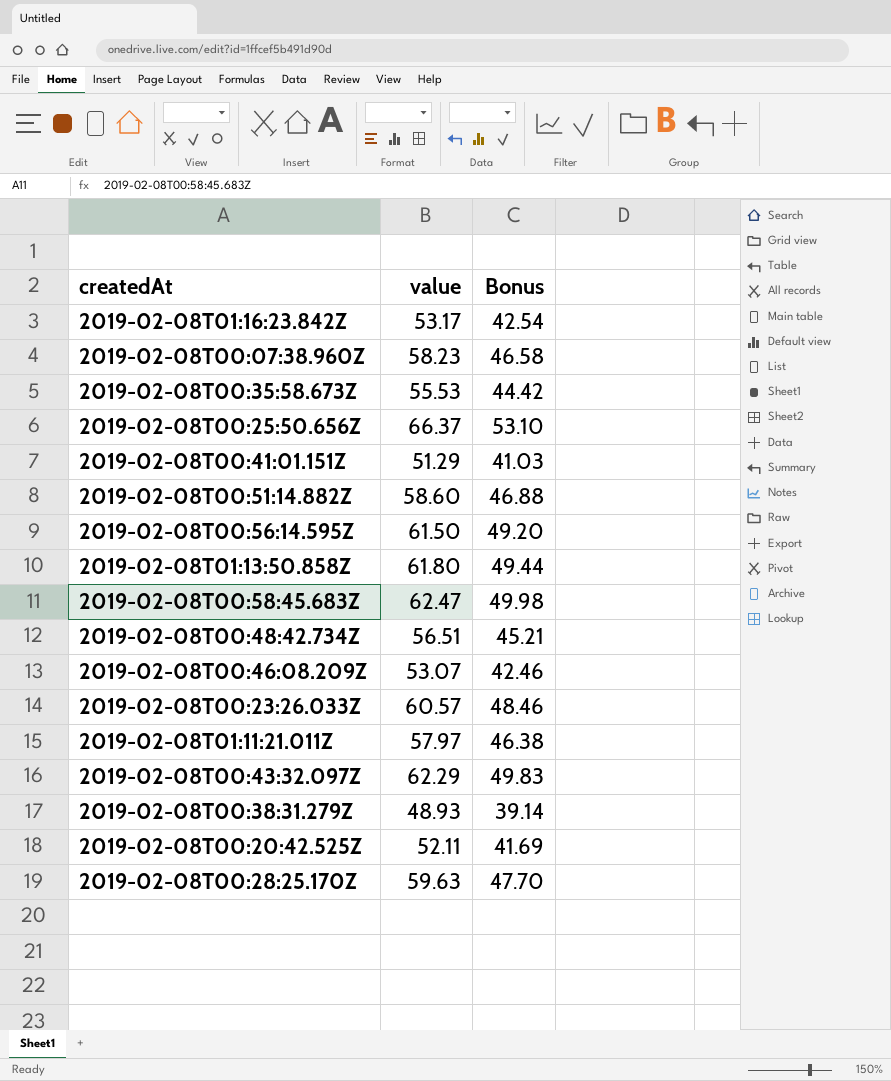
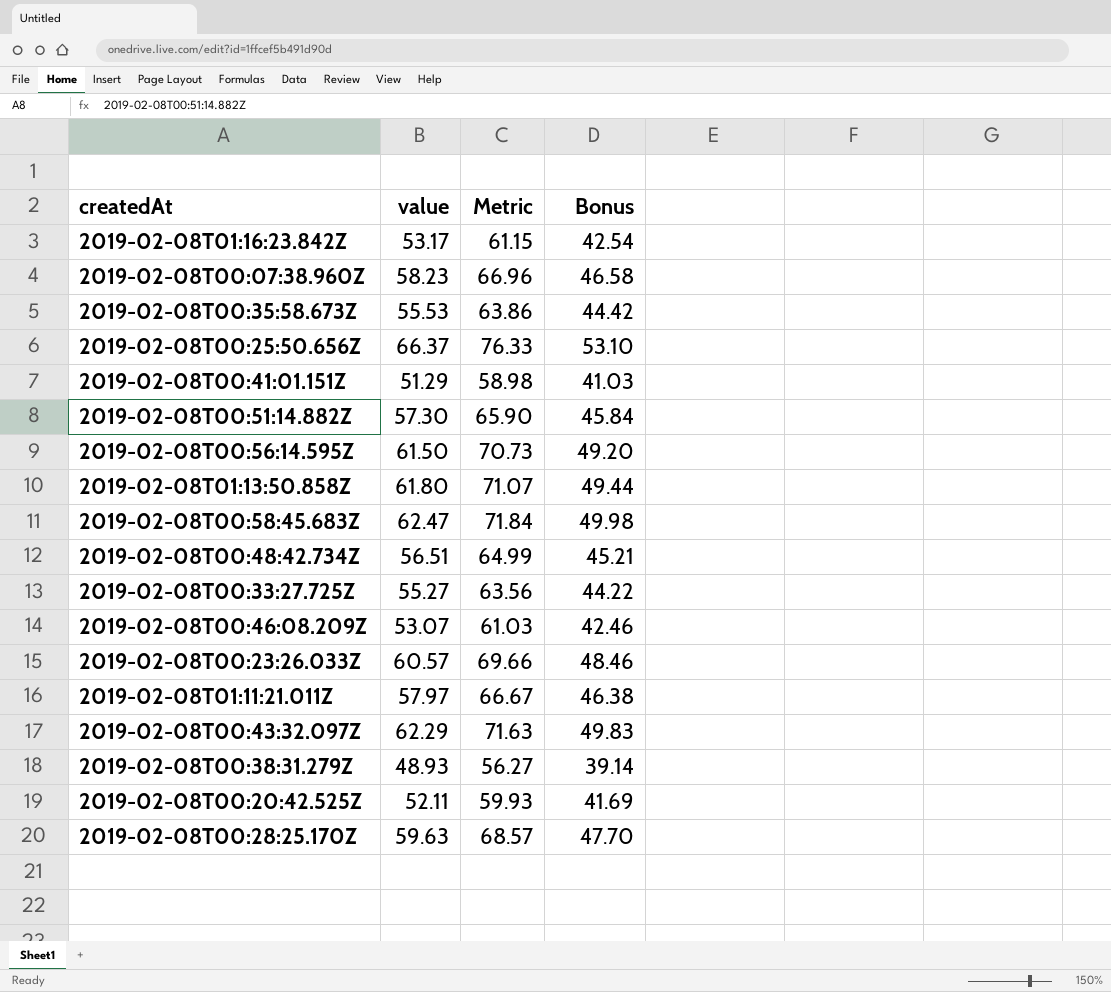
column Metric | formula: none -> [value] * 1.15
2019-02-08T00:51:14.882Z | value: 58.60 -> 57.30
2019-02-08T00:51:14.882Z | Bonus: 46.88 -> 45.84
row 2019-02-08T00:33:27.725Z: none -> 55.27 | 63.56 | 44.22

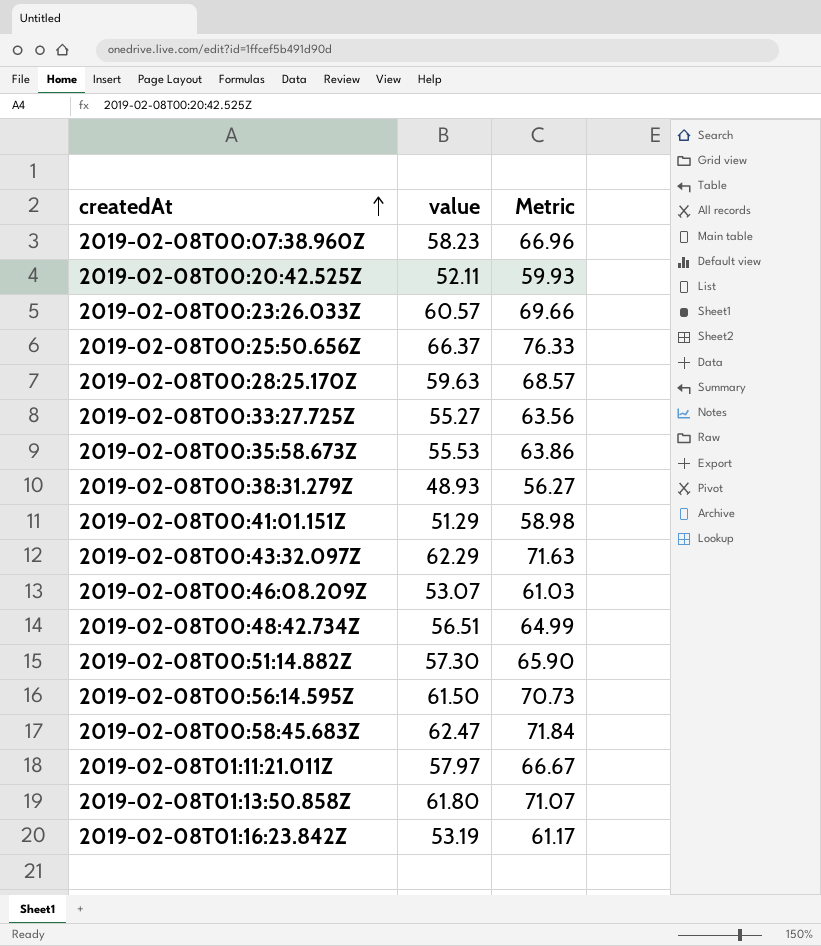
row order: none -> createdAt ascending
column Bonus | formula: [value] * 0.8 -> none
2019-02-08T01:16:23.842Z | value: 53.17 -> 53.19
2019-02-08T01:16:23.842Z | Metric: 61.15 -> 61.17

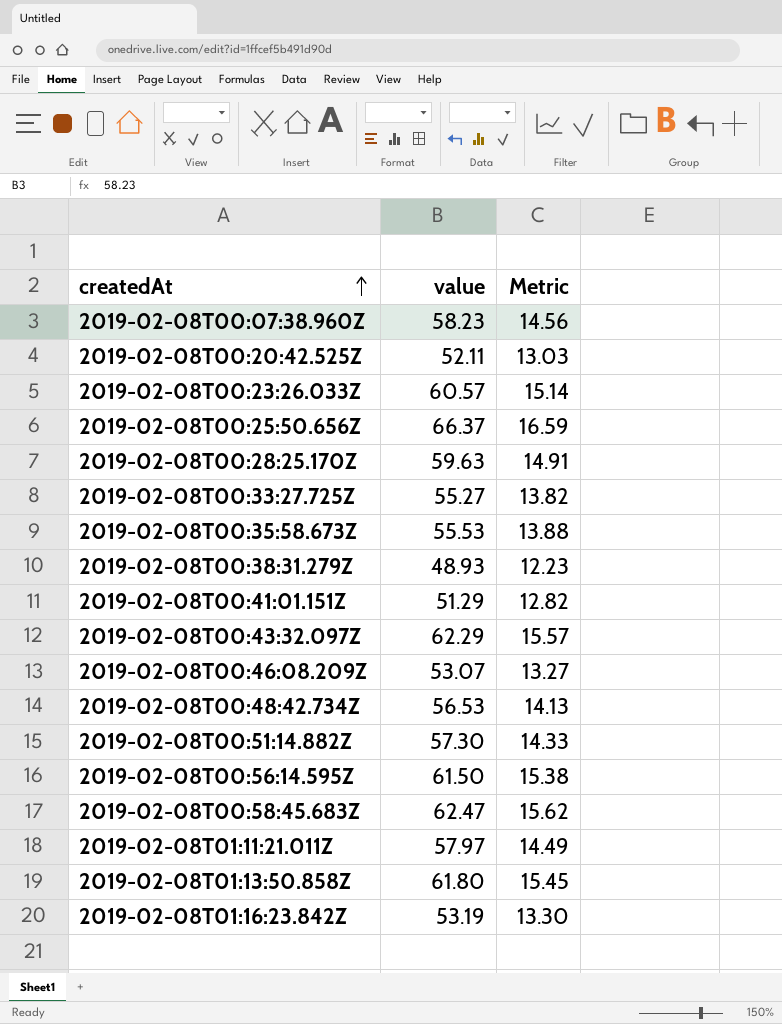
column Metric | formula: [value] * 1.15 -> [value] * 0.25
2019-02-08T00:48:42.734Z | value: 56.51 -> 56.53

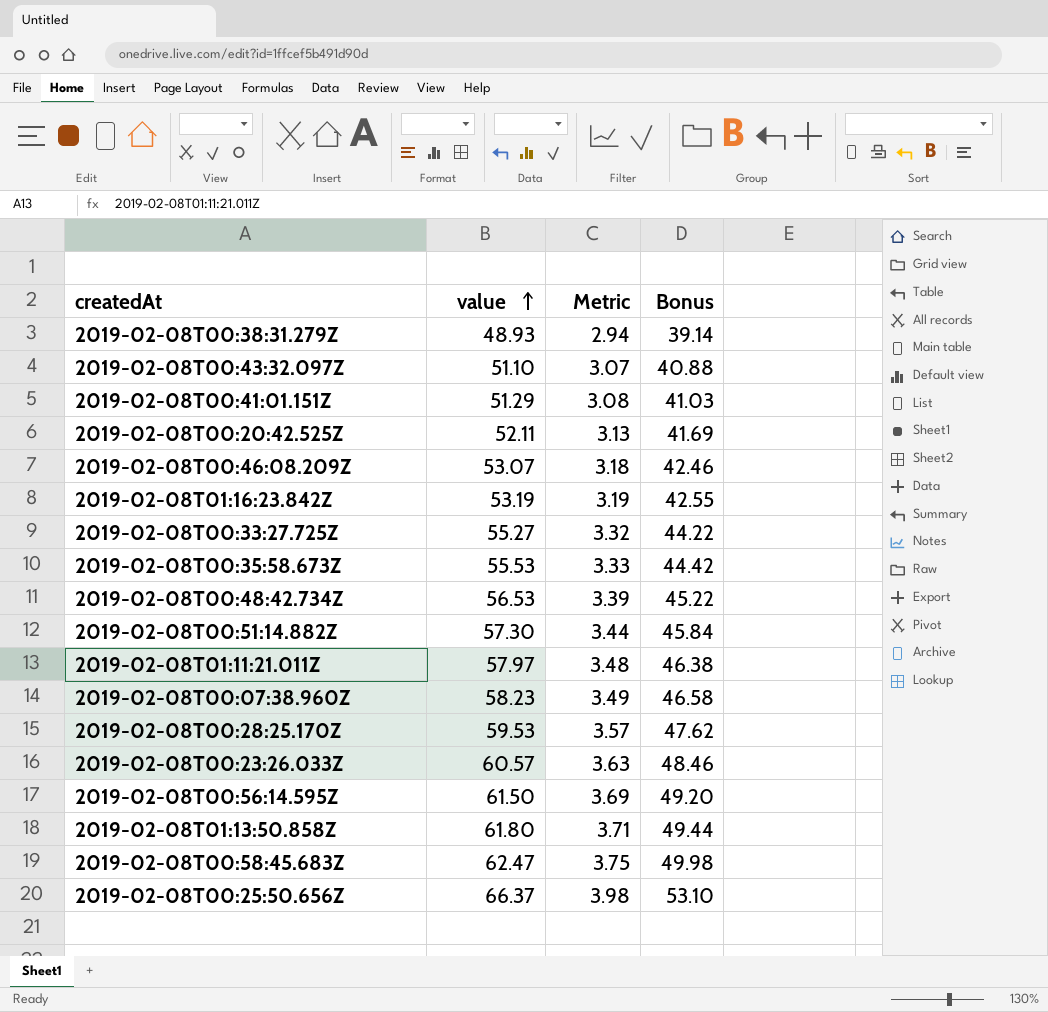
row order: createdAt ascending -> value ascending
column Metric | formula: [value] * 0.25 -> [value] * 0.06
column Bonus | formula: none -> [value] * 0.8
2019-02-08T00:43:32.097Z | value: 62.29 -> 51.10
2019-02-08T00:28:25.170Z | value: 59.63 -> 59.53

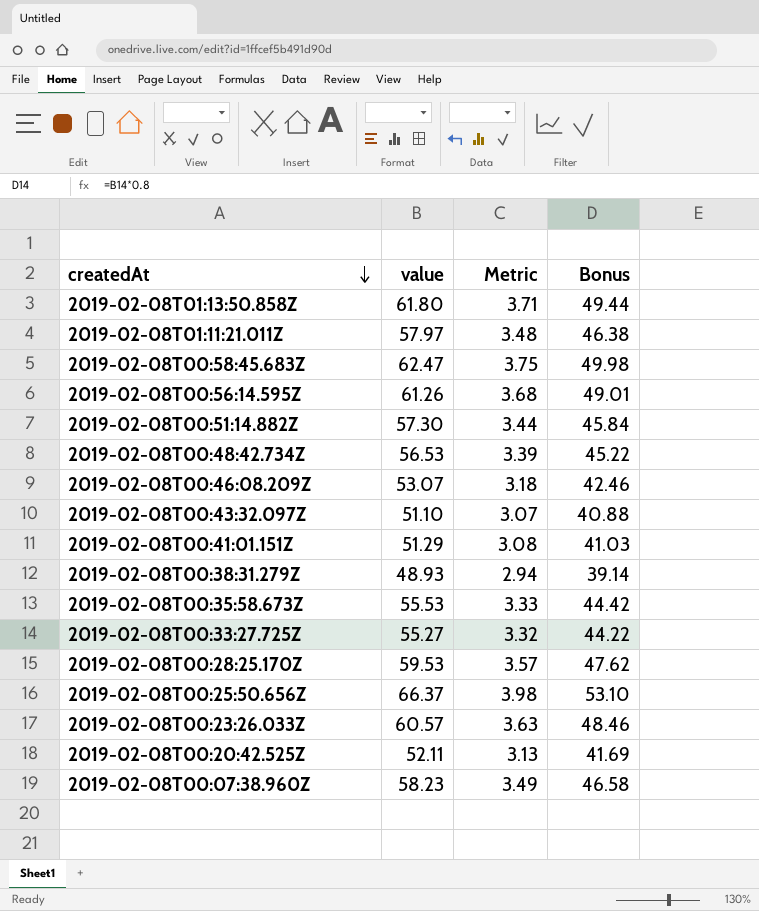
row order: value ascending -> createdAt descending
row 2019-02-08T01:16:23.842Z: 53.19 | 3.19 | 42.55 -> none
2019-02-08T00:56:14.595Z | value: 61.50 -> 61.26
2019-02-08T00:56:14.595Z | Metric: 3.69 -> 3.68
2019-02-08T00:56:14.595Z | Bonus: 49.20 -> 49.01

